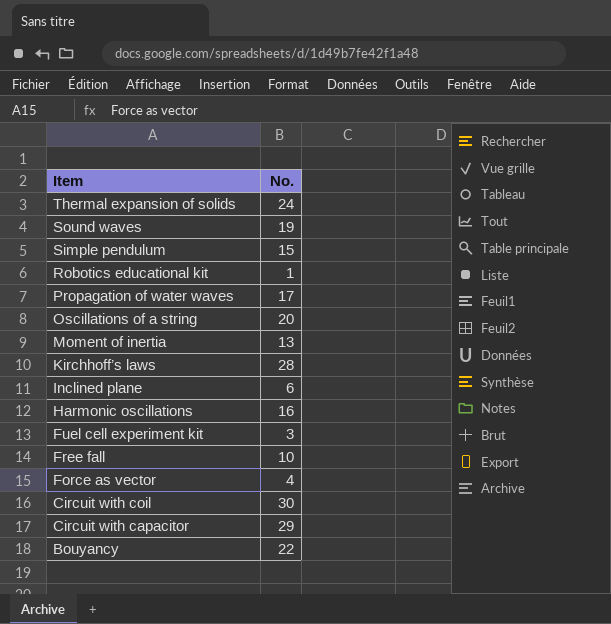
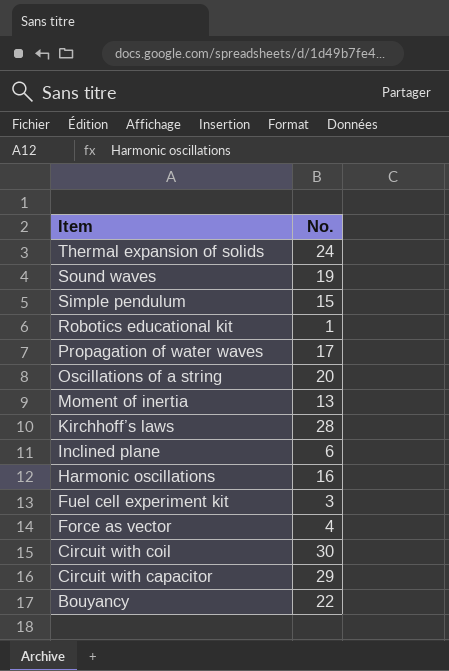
row Free fall: 10 -> none

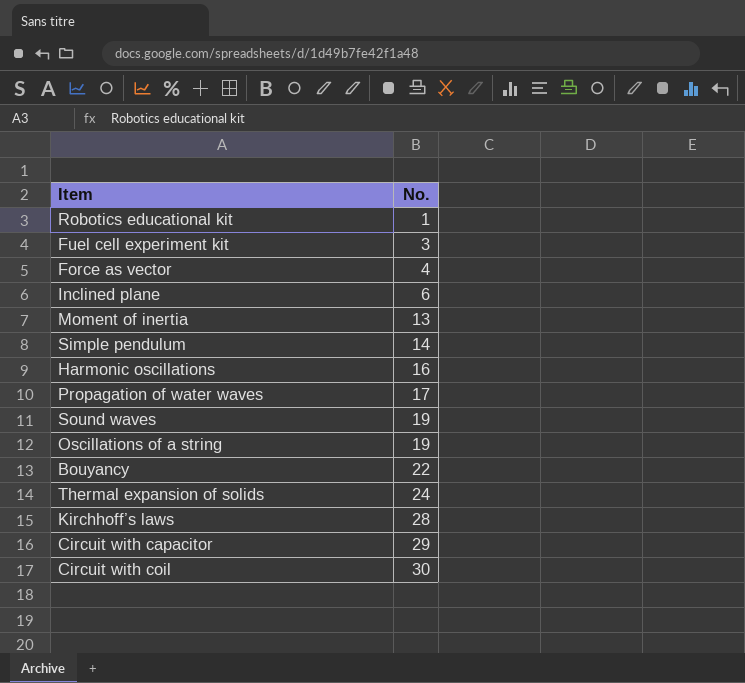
row order: Item descending -> No. ascending
Simple pendulum | No.: 15 -> 14
Oscillations of a string | No.: 20 -> 19

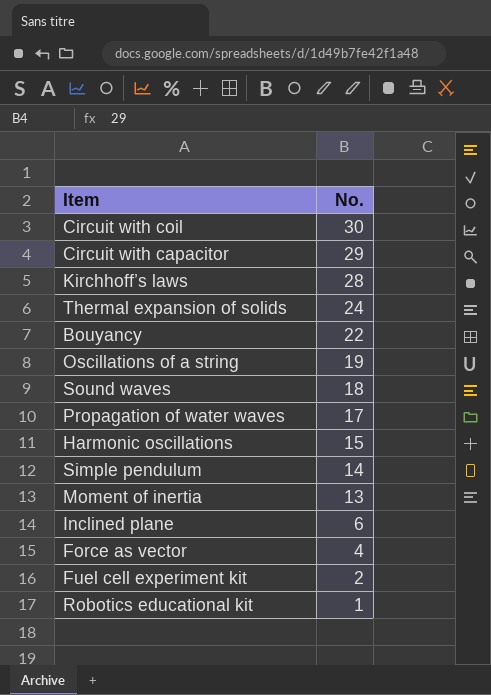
row order: No. ascending -> No. descending
Sound waves | No.: 19 -> 18
Harmonic oscillations | No.: 16 -> 15
Fuel cell experiment kit | No.: 3 -> 2

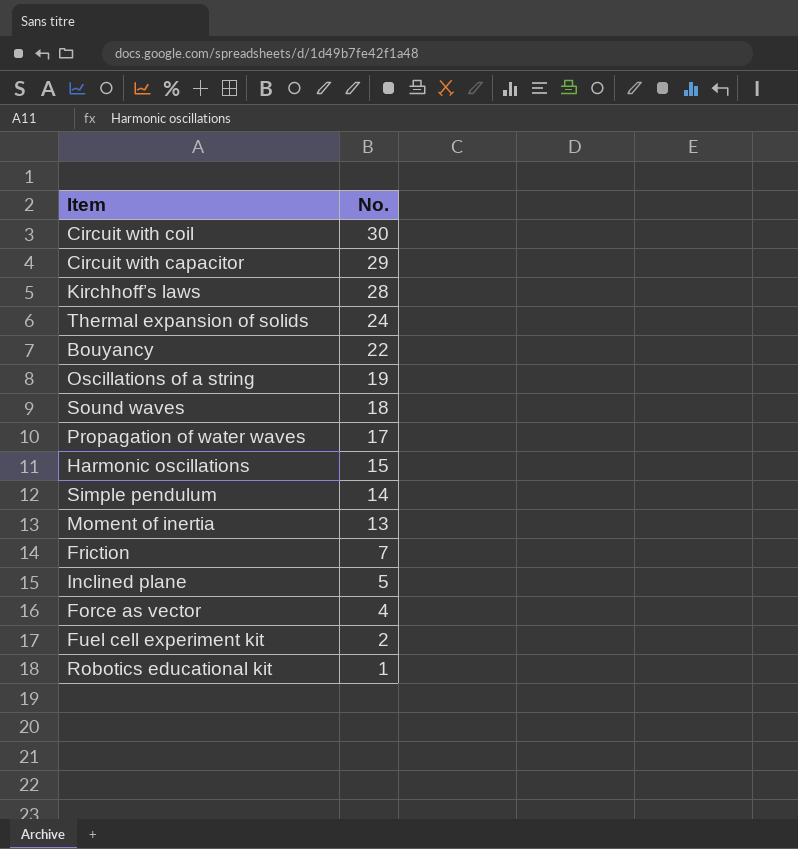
row Friction: none -> 7
Inclined plane | No.: 6 -> 5

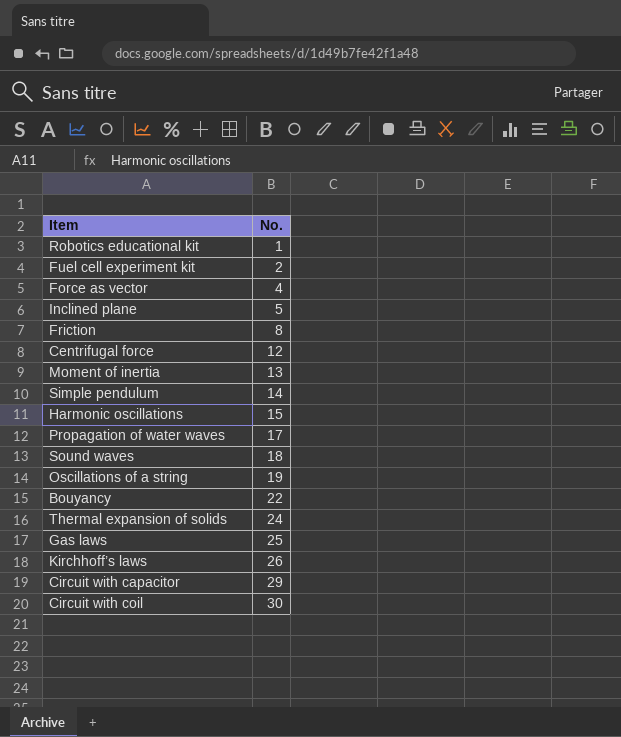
row order: No. descending -> No. ascending
Friction | No.: 7 -> 8
row Centrifugal force: none -> 12
row Gas laws: none -> 25
Kirchhoff’s laws | No.: 28 -> 26

